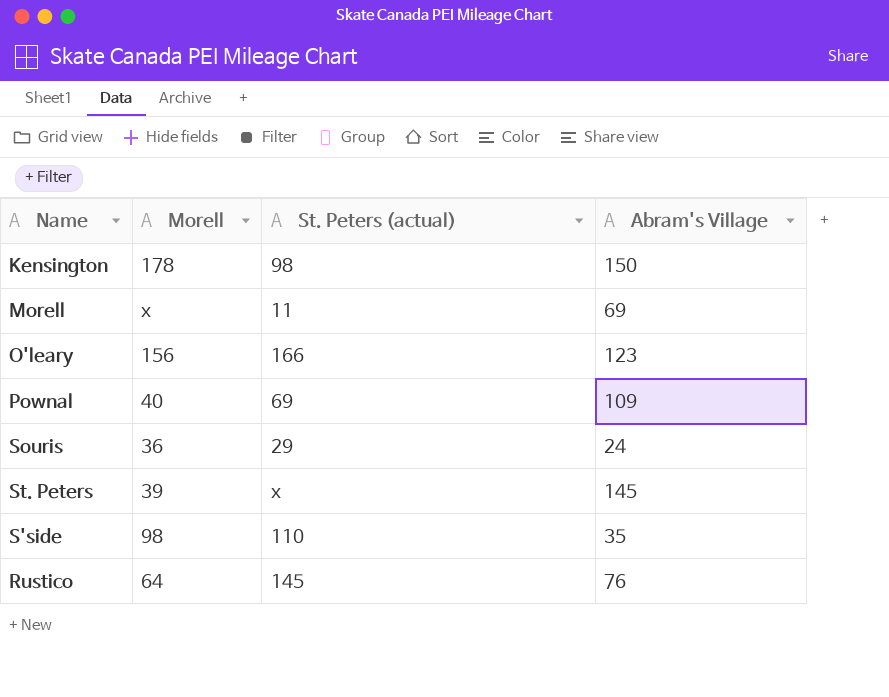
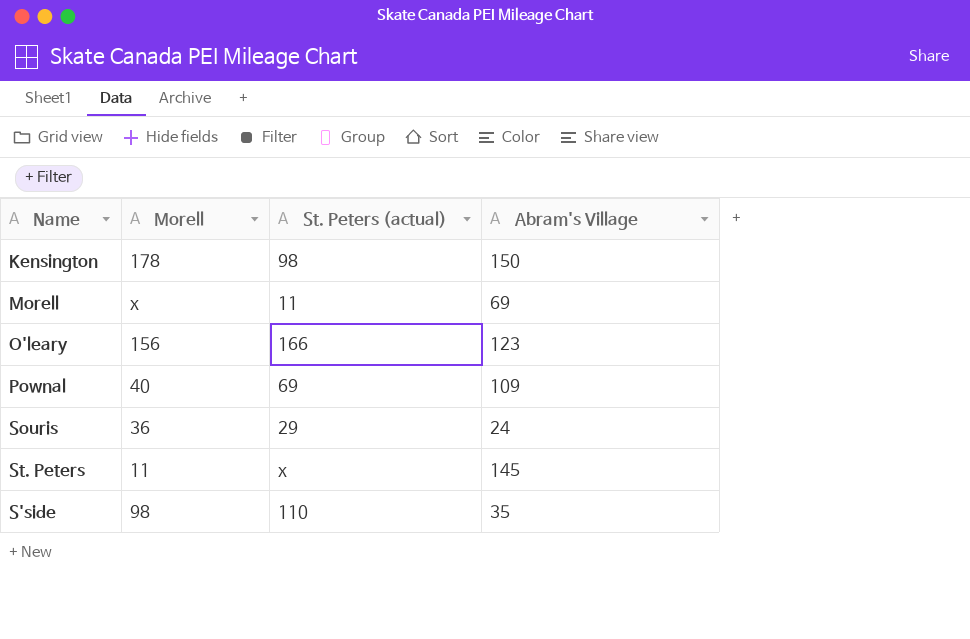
row Rustico: 64 | 145 | 76 -> none
St. Peters | Morell: 39 -> 11

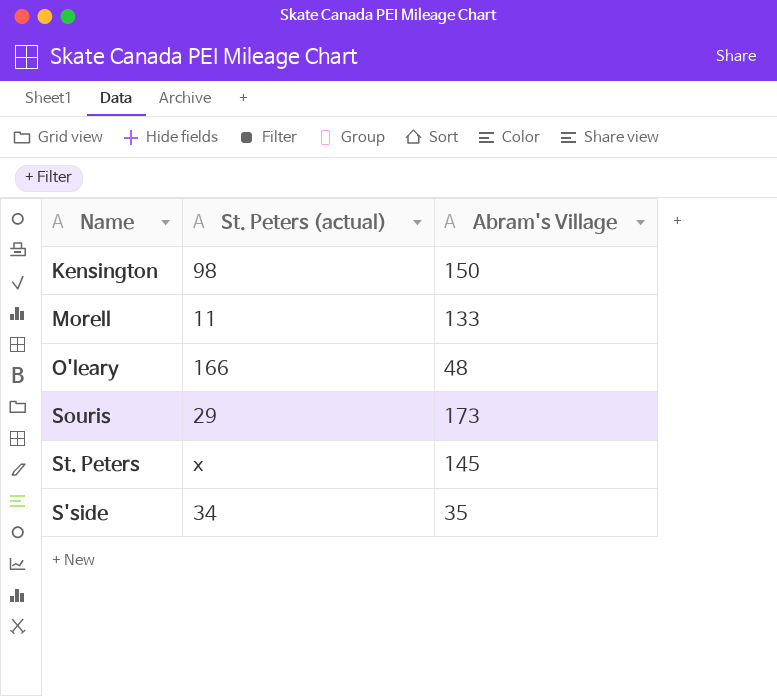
column Morell | position: 2 -> none
row Pownal: 40 | 69 | 109 -> none
Morell | Abram's Village: 69 -> 133
O'leary | Abram's Village: 123 -> 48
Souris | Abram's Village: 24 -> 173
S'side | St. Peters (actual): 110 -> 34

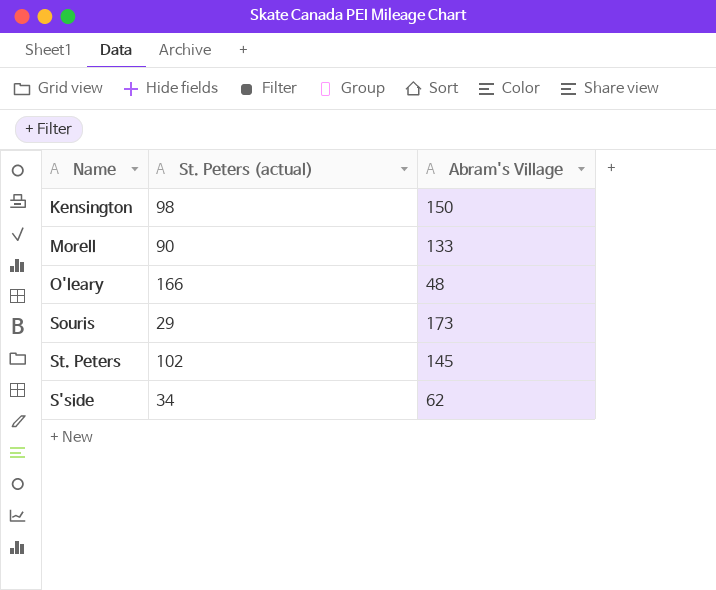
Morell | St. Peters (actual): 11 -> 90
St. Peters | St. Peters (actual): x -> 102
S'side | Abram's Village: 35 -> 62

